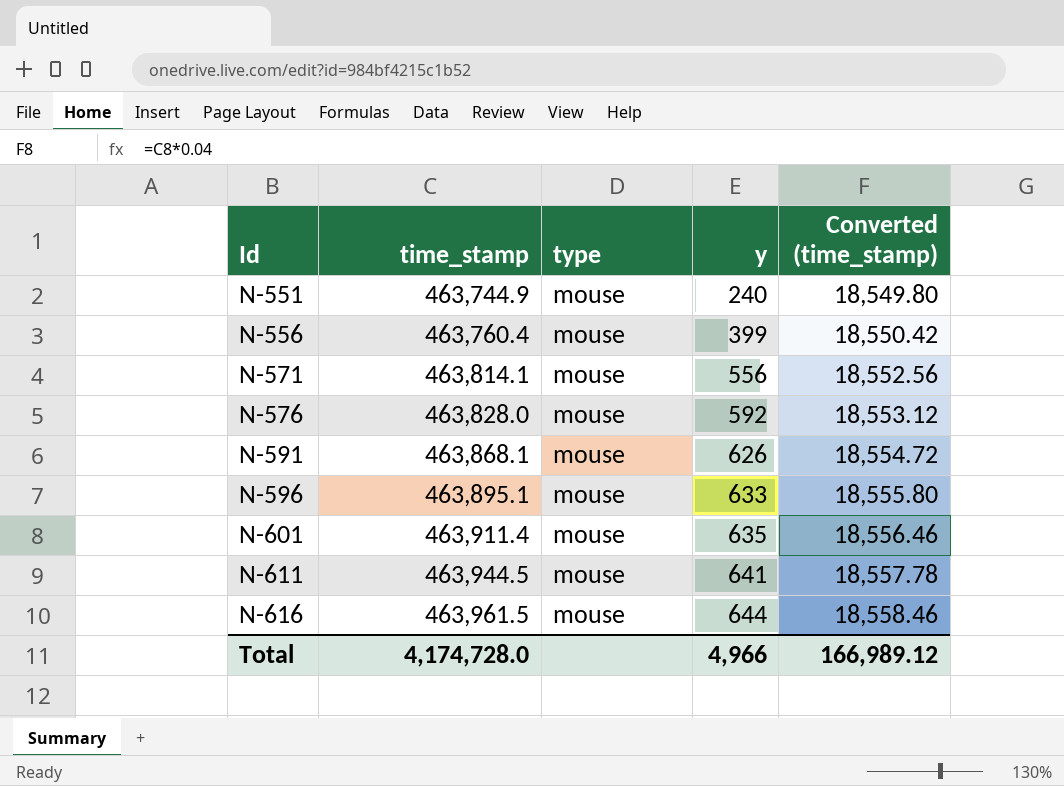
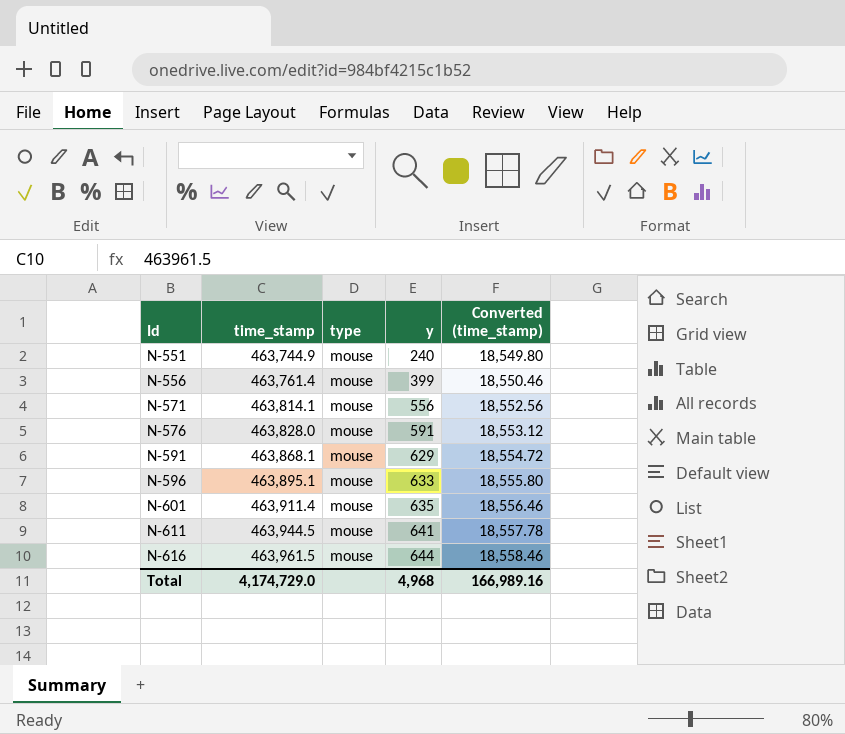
N-556 | time_stamp: 463,760.4 -> 463,761.4
N-556 | Converted (time_stamp): 18,550.42 -> 18,550.46
N-576 | y: 592 -> 591
N-591 | y: 626 -> 629
Total | time_stamp: 4,174,728.0 -> 4,174,729.0
Total | y: 4,966 -> 4,968
Total | Converted (time_stamp): 166,989.12 -> 166,989.16

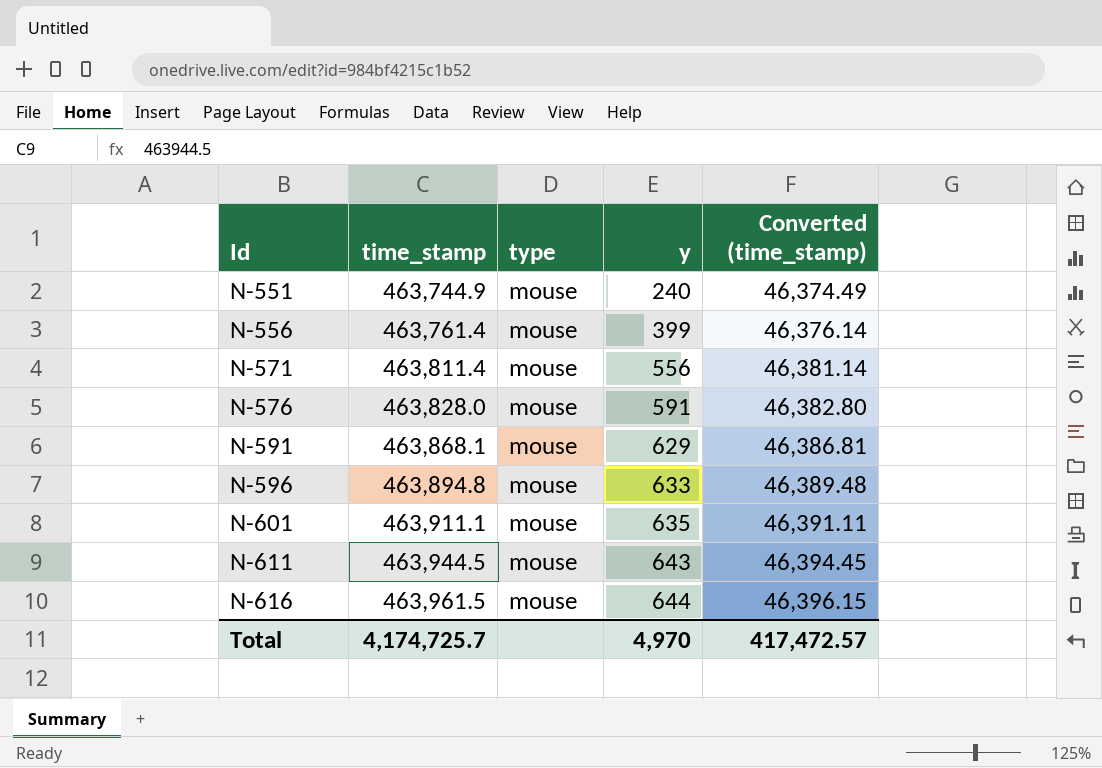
column Converted (time_stamp) | formula: [time_stamp] * 0.04 -> [time_stamp] * 0.1
N-571 | time_stamp: 463,814.1 -> 463,811.4
N-596 | time_stamp: 463,895.1 -> 463,894.8
N-601 | time_stamp: 463,911.4 -> 463,911.1
N-611 | y: 641 -> 643
Total | time_stamp: 4,174,729.0 -> 4,174,725.7
Total | y: 4,968 -> 4,970
Total | Converted (time_stamp): 166,989.16 -> 417,472.57

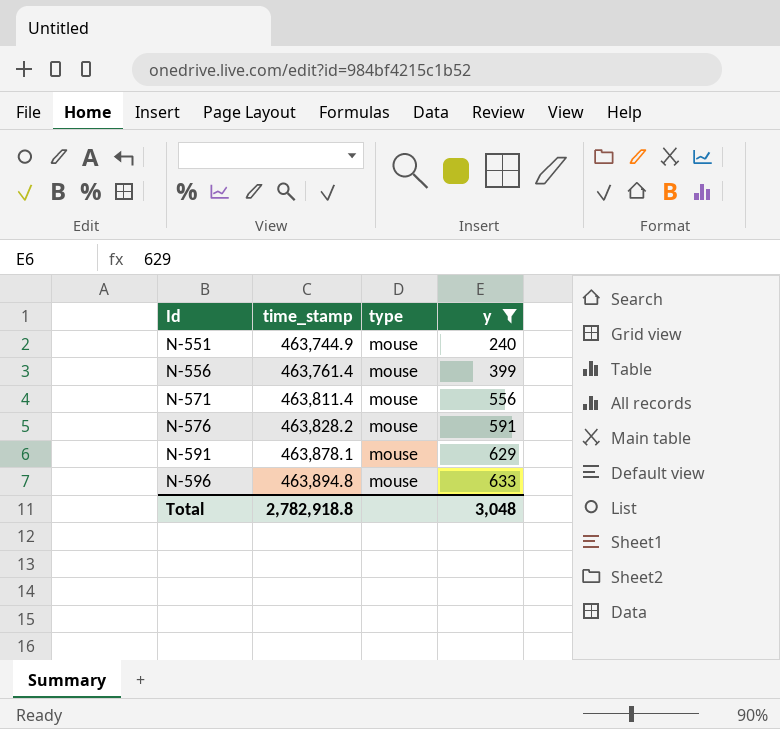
filter: none -> y <= 633
column Converted (time_stamp) | formula: [time_stamp] * 0.1 -> none
N-576 | time_stamp: 463,828.0 -> 463,828.2
N-591 | time_stamp: 463,868.1 -> 463,878.1
Total | time_stamp: 4,174,725.7 -> 2,782,918.8
Total | y: 4,970 -> 3,048

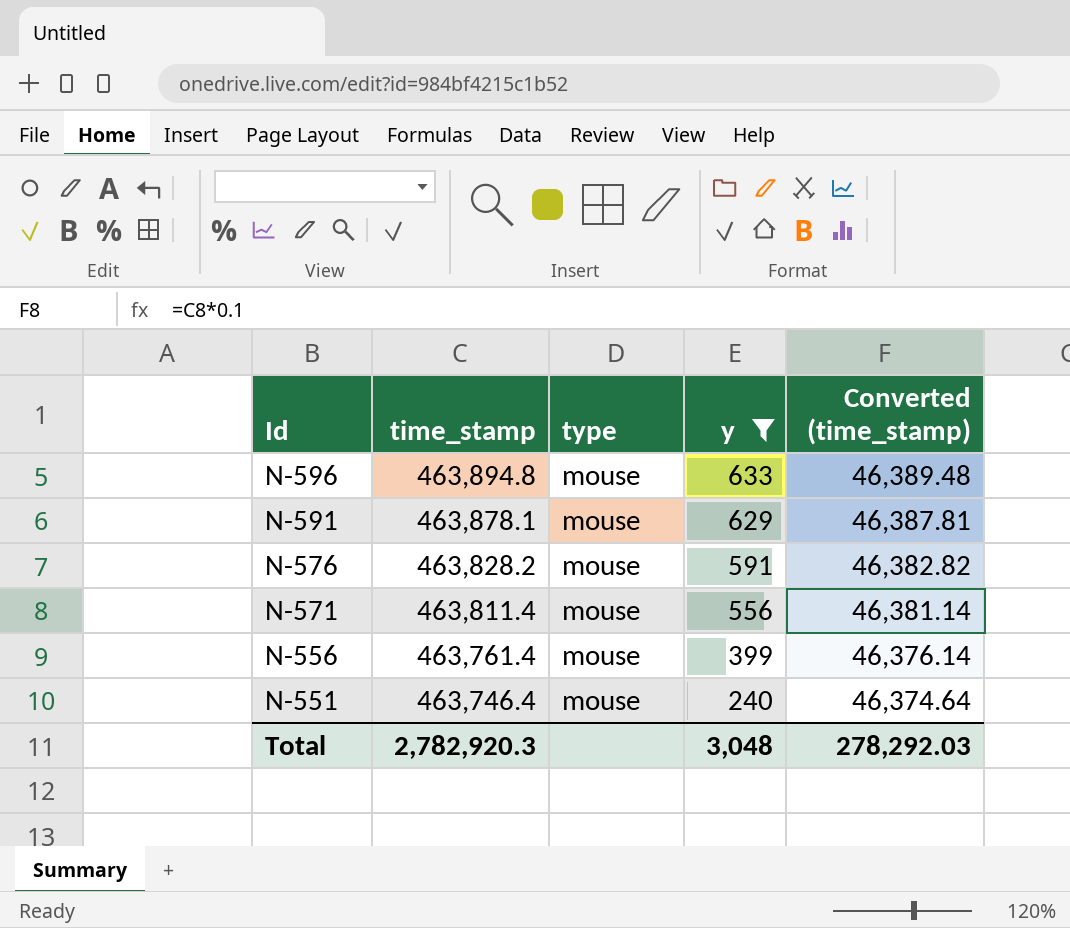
row order: Id ascending -> Id descending
column Converted (time_stamp) | formula: none -> [time_stamp] * 0.1
N-551 | time_stamp: 463,744.9 -> 463,746.4
Total | time_stamp: 2,782,918.8 -> 2,782,920.3

